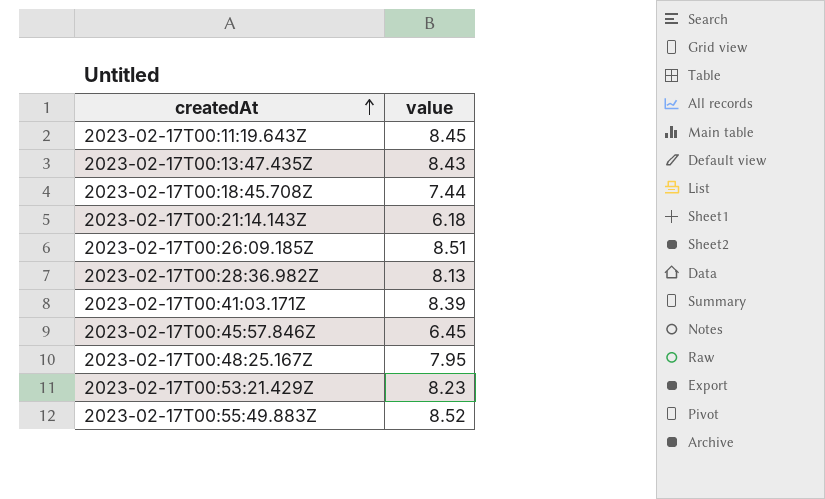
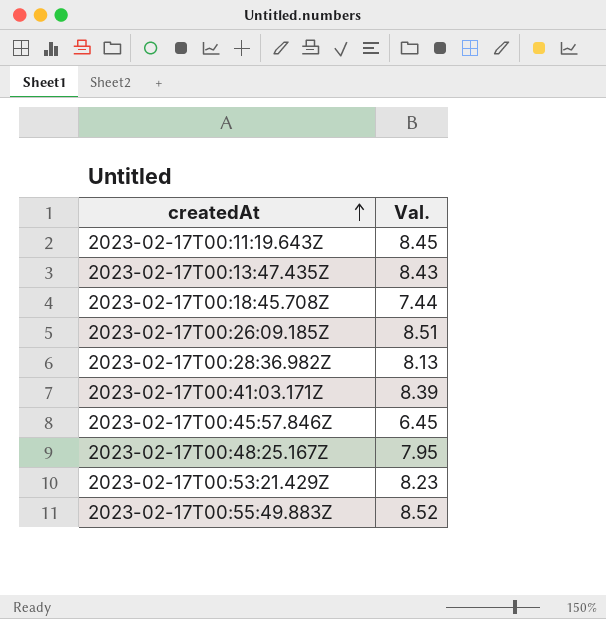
column name: value -> Val.
row 2023-02-17T00:21:14.143Z: 6.18 -> none

